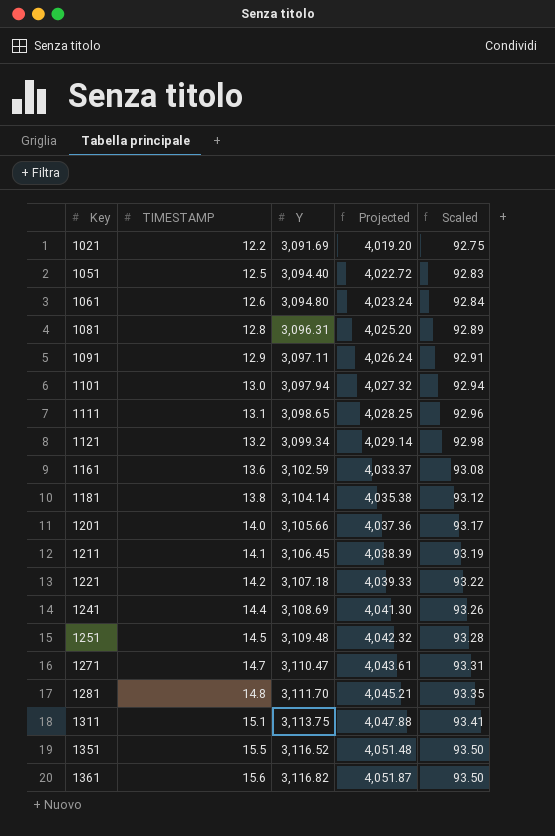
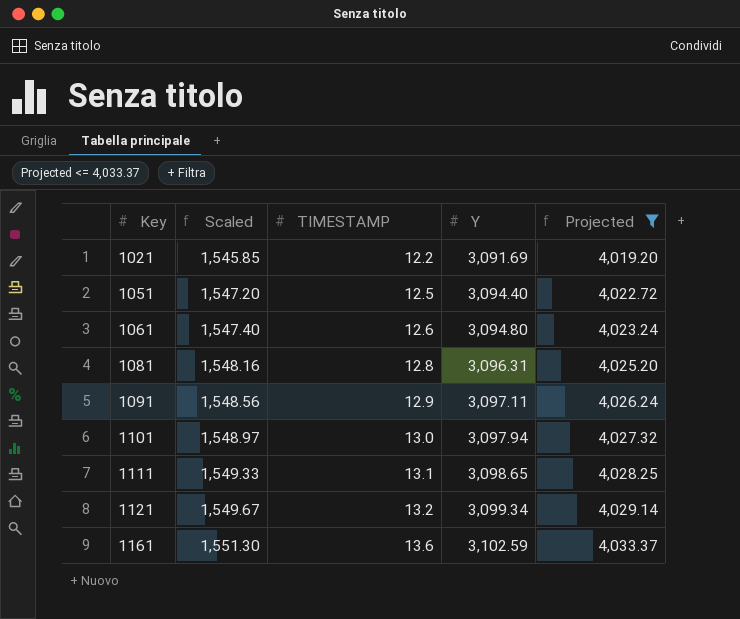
filter: none -> Projected <= 4,033.37
column Scaled | formula: [Y] * 0.03 -> [Y] * 0.5
column Scaled | position: 5 -> 2

